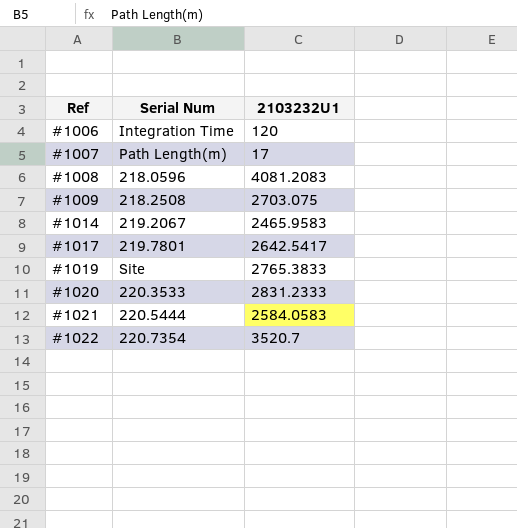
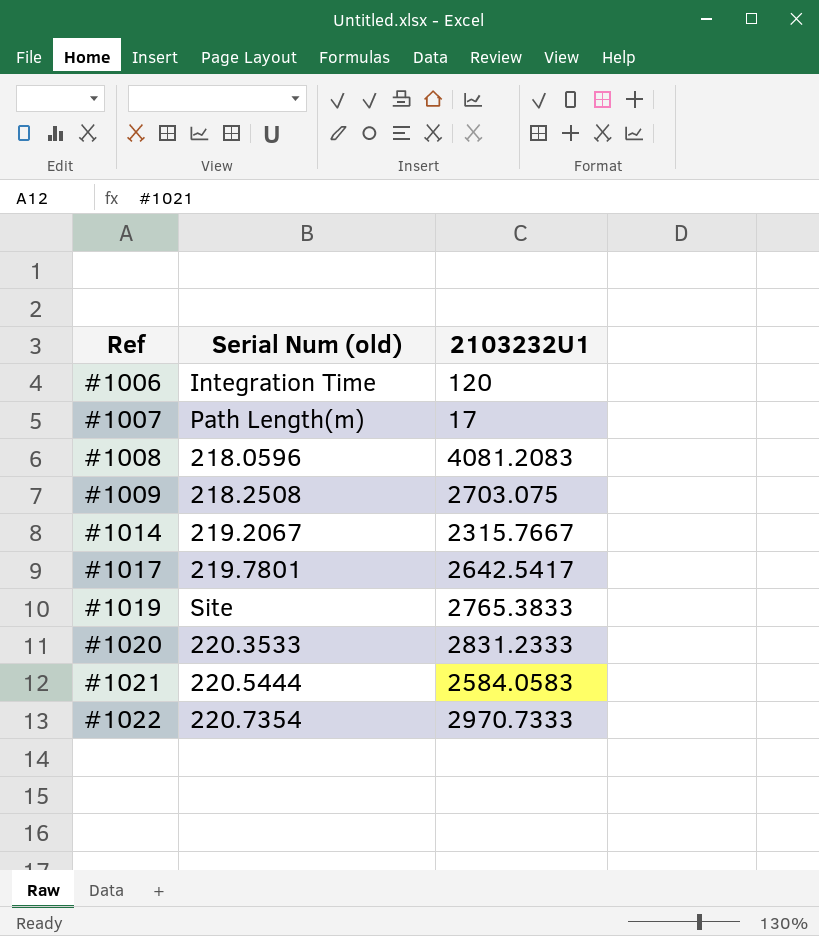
column name: Serial Num -> Serial Num (old)
#1014 | 2103232U1: 2465.9583 -> 2315.7667
#1022 | 2103232U1: 3520.7 -> 2970.7333

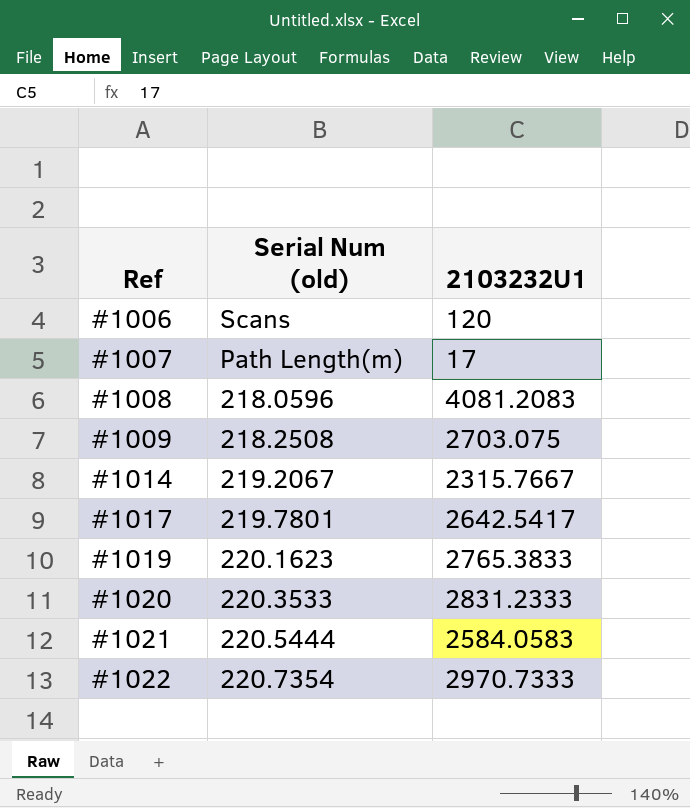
#1006 | Serial Num (old): Integration Time -> Scans
#1019 | Serial Num (old): Site -> 220.1623

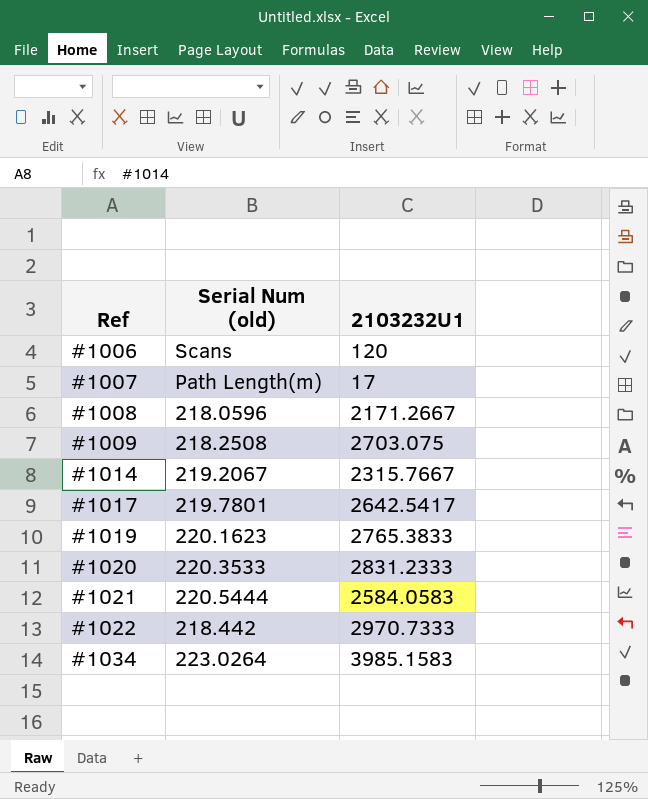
#1008 | 2103232U1: 4081.2083 -> 2171.2667
#1022 | Serial Num (old): 220.7354 -> 218.442
row #1034: none -> 223.0264 | 3985.1583

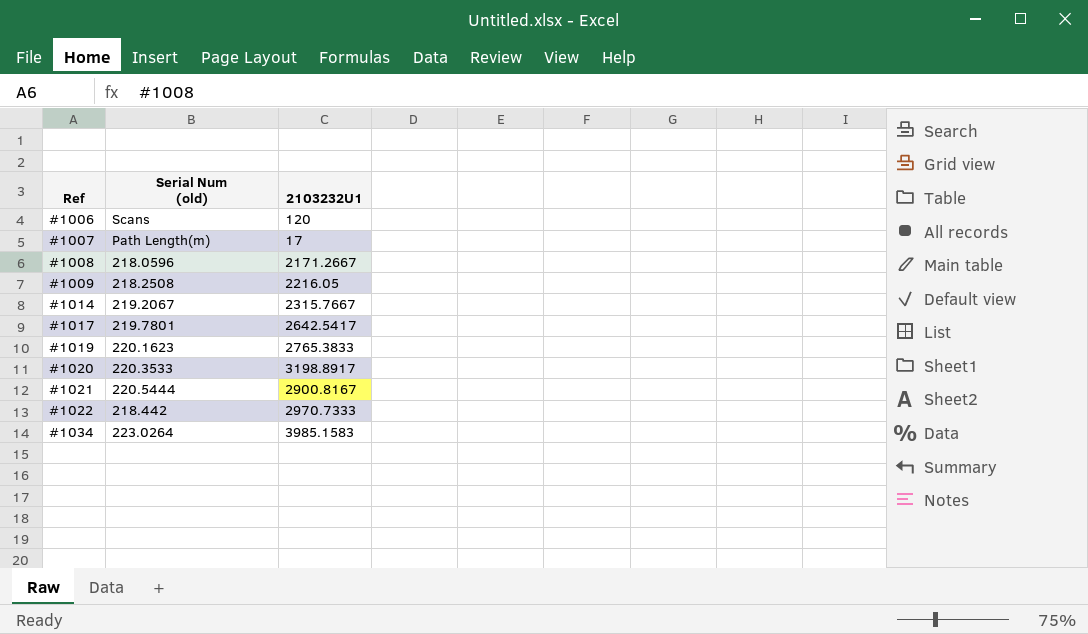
#1009 | 2103232U1: 2703.075 -> 2216.05
#1020 | 2103232U1: 2831.2333 -> 3198.8917
#1021 | 2103232U1: 2584.0583 -> 2900.8167

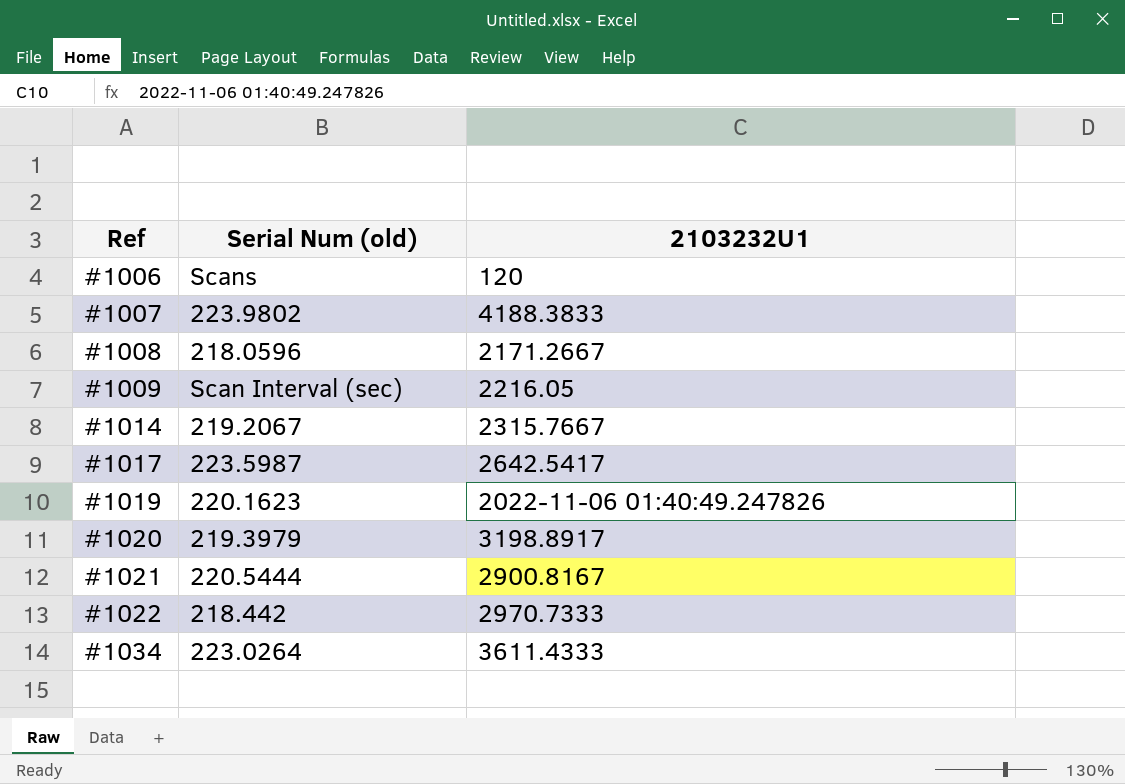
#1007 | Serial Num (old): Path Length(m) -> 223.9802
#1007 | 2103232U1: 17 -> 4188.3833
#1009 | Serial Num (old): 218.2508 -> Scan Interval (sec)
#1017 | Serial Num (old): 219.7801 -> 223.5987
#1019 | 2103232U1: 2765.3833 -> 2022-11-06 01:40:49.247826
#1020 | Serial Num (old): 220.3533 -> 219.3979
#1034 | 2103232U1: 3985.1583 -> 3611.4333

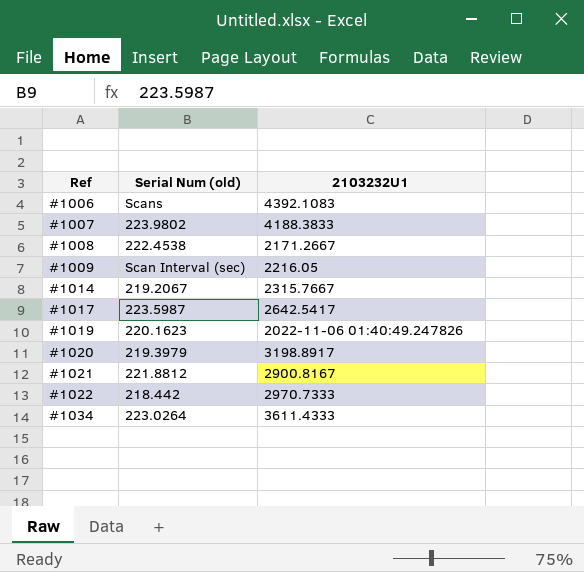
#1006 | 2103232U1: 120 -> 4392.1083
#1008 | Serial Num (old): 218.0596 -> 222.4538
#1021 | Serial Num (old): 220.5444 -> 221.8812

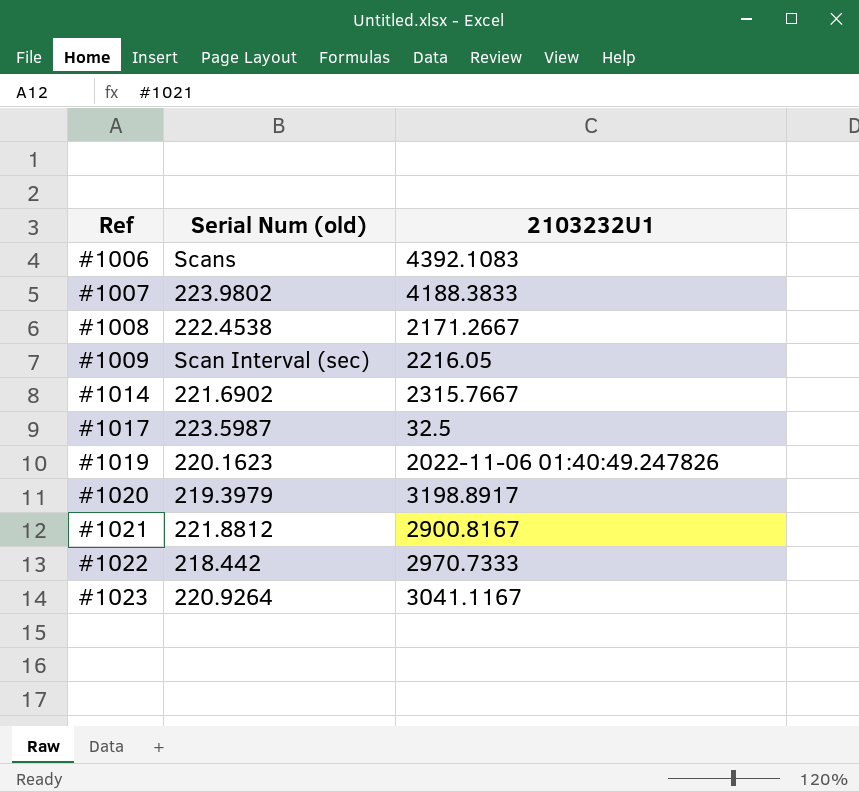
row #1034: 223.0264 | 3611.4333 -> none
#1014 | Serial Num (old): 219.2067 -> 221.6902
#1017 | 2103232U1: 2642.5417 -> 32.5
row #1023: none -> 220.9264 | 3041.1167

